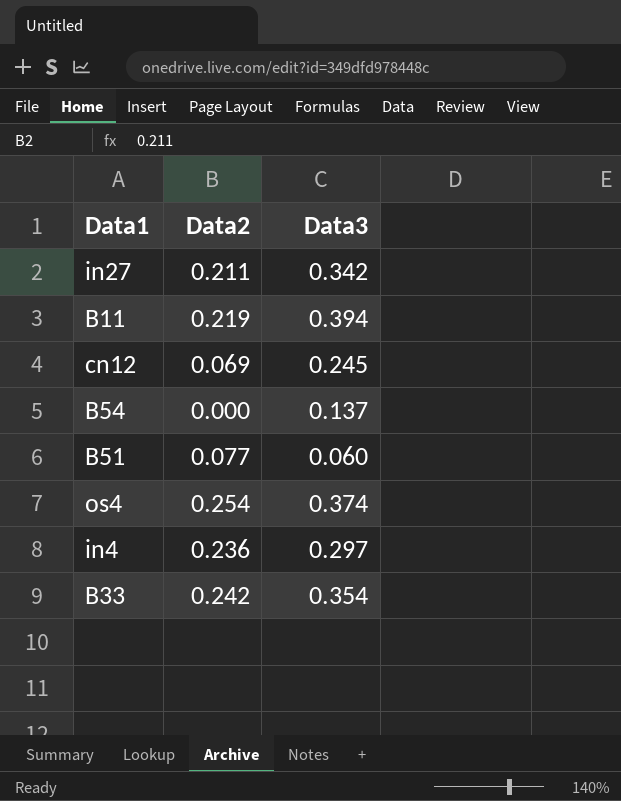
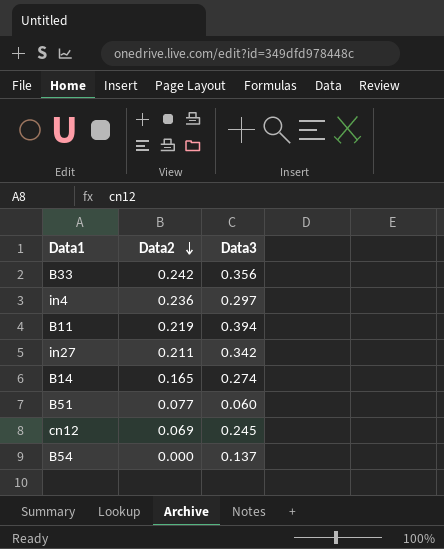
row order: none -> Data2 descending
row os4: 0.254 | 0.374 -> none
B33 | Data3: 0.354 -> 0.356
row B14: none -> 0.165 | 0.274

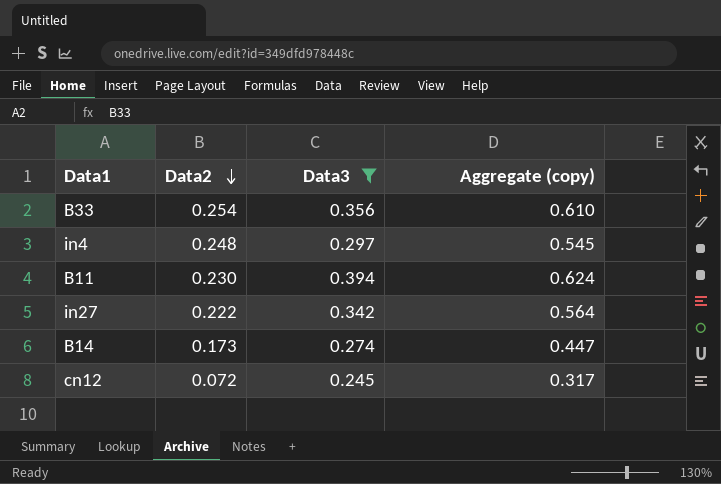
filter: none -> Data3 >= 0.245
column Aggregate (copy) | formula: none -> [Data2] + [Data3]
B33 | Data2: 0.242 -> 0.254
in4 | Data2: 0.236 -> 0.248
B11 | Data2: 0.219 -> 0.230
in27 | Data2: 0.211 -> 0.222
B14 | Data2: 0.165 -> 0.173
cn12 | Data2: 0.069 -> 0.072

